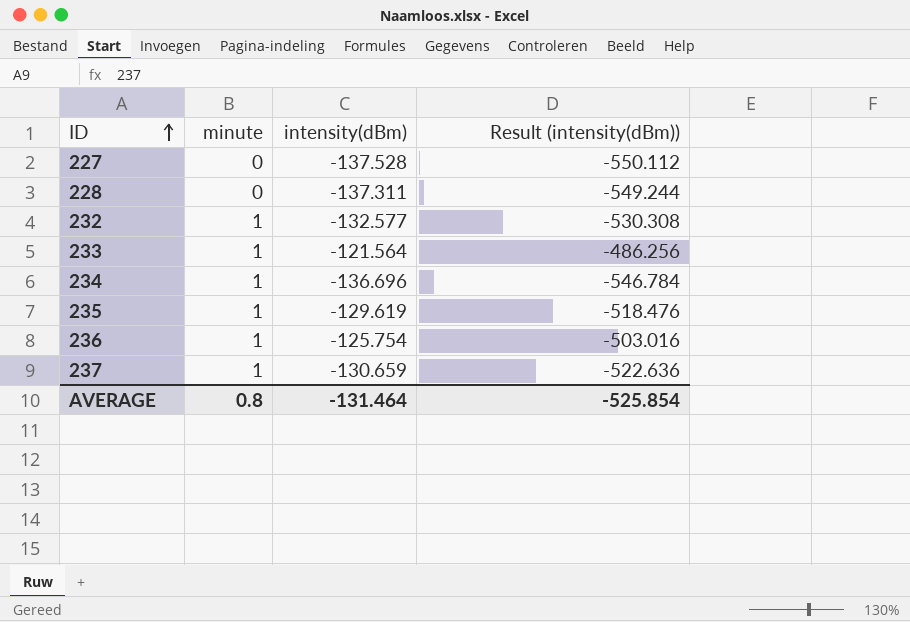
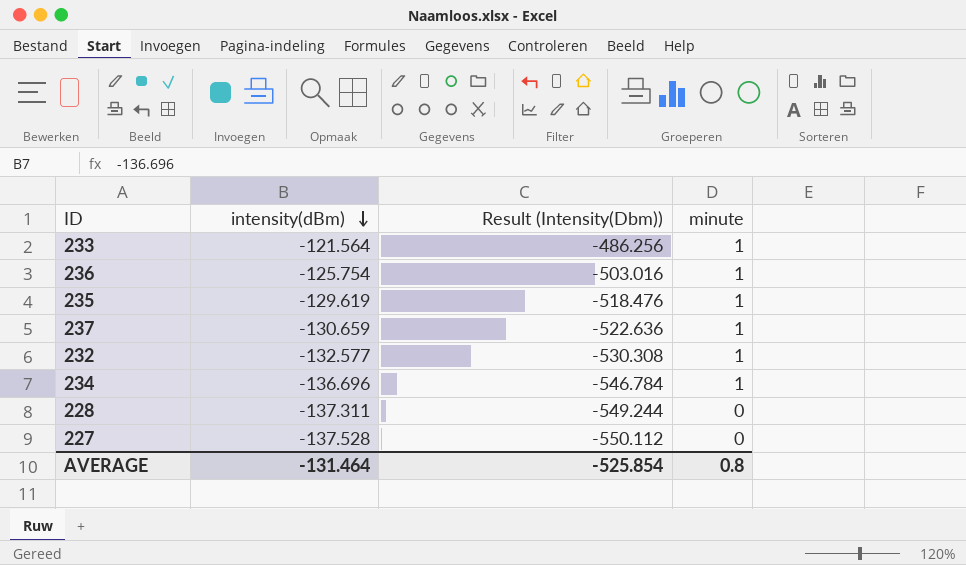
row order: ID ascending -> intensity(dBm) descending
column name: Result (intensity(dBm)) -> Result (Intensity(Dbm))
column minute | position: 2 -> 4

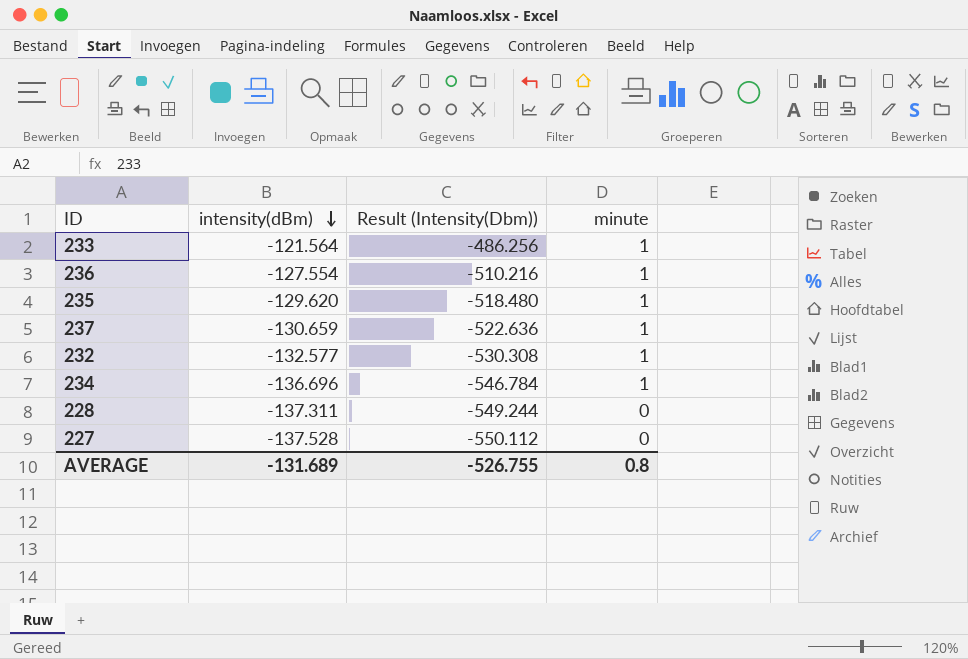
236 | intensity(dBm): -125.754 -> -127.554
236 | Result (Intensity(Dbm)): -503.016 -> -510.216
235 | intensity(dBm): -129.619 -> -129.620
235 | Result (Intensity(Dbm)): -518.476 -> -518.480
AVERAGE | intensity(dBm): -131.464 -> -131.689
AVERAGE | Result (Intensity(Dbm)): -525.854 -> -526.755

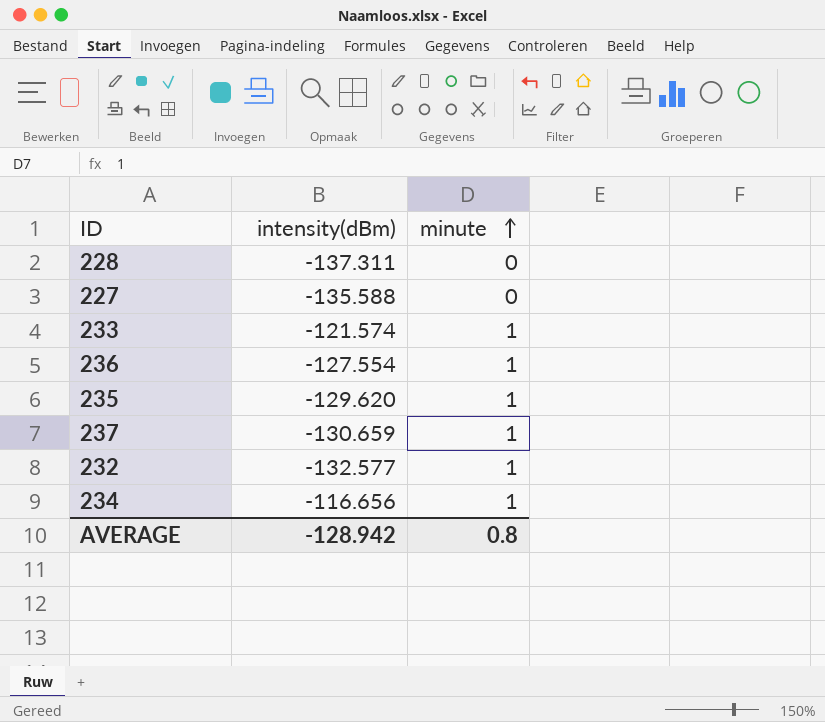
row order: intensity(dBm) descending -> minute ascending
column Result (Intensity(Dbm)) | formula: [intensity(dBm)] * 4 -> none
227 | intensity(dBm): -137.528 -> -135.588
233 | intensity(dBm): -121.564 -> -121.574
234 | intensity(dBm): -136.696 -> -116.656
AVERAGE | intensity(dBm): -131.689 -> -128.942

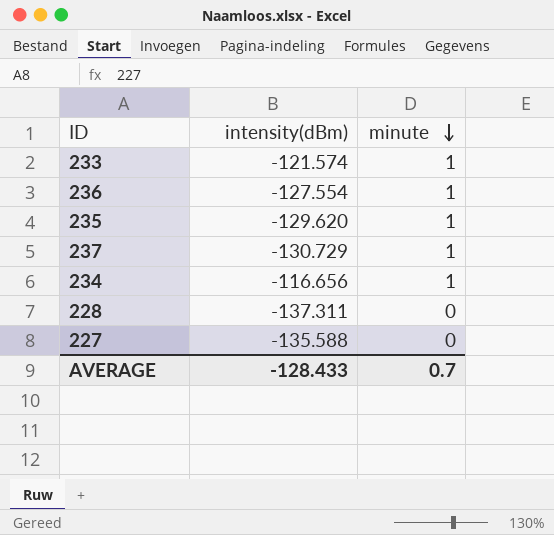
row order: minute ascending -> minute descending
row 232: -132.577 | 1 -> none
237 | intensity(dBm): -130.659 -> -130.729
AVERAGE | intensity(dBm): -128.942 -> -128.433
AVERAGE | minute: 0.8 -> 0.7

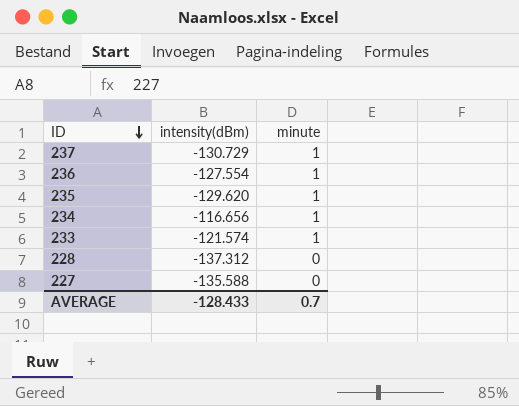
row order: minute descending -> ID descending
228 | intensity(dBm): -137.311 -> -137.312

